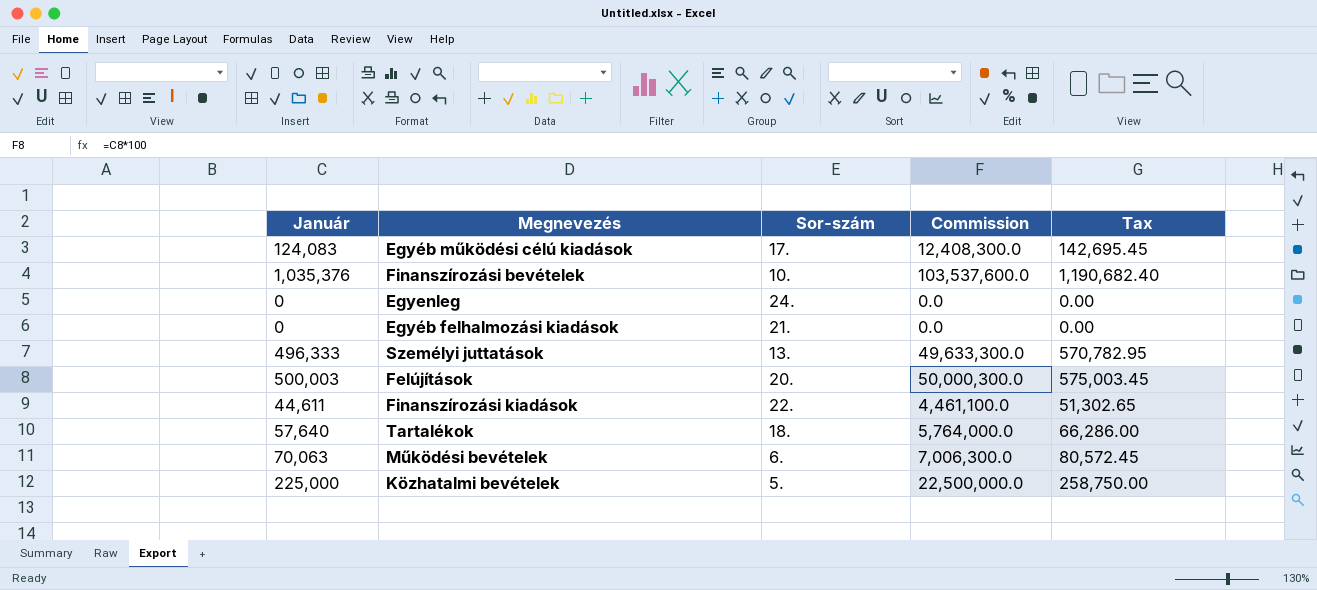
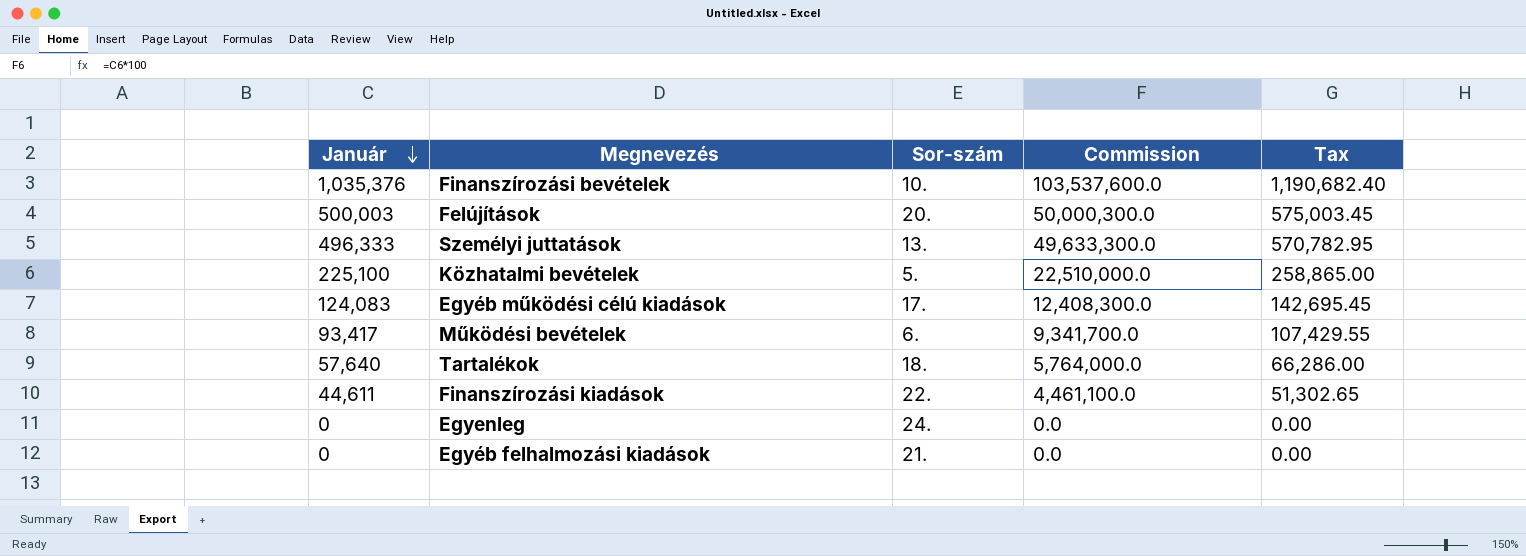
row order: none -> Január descending
Közhatalmi bevételek | Január: 225,000 -> 225,100
Közhatalmi bevételek | Commission: 22,500,000.0 -> 22,510,000.0
Közhatalmi bevételek | Tax: 258,750.00 -> 258,865.00
Működési bevételek | Január: 70,063 -> 93,417
Működési bevételek | Commission: 7,006,300.0 -> 9,341,700.0
Működési bevételek | Tax: 80,572.45 -> 107,429.55

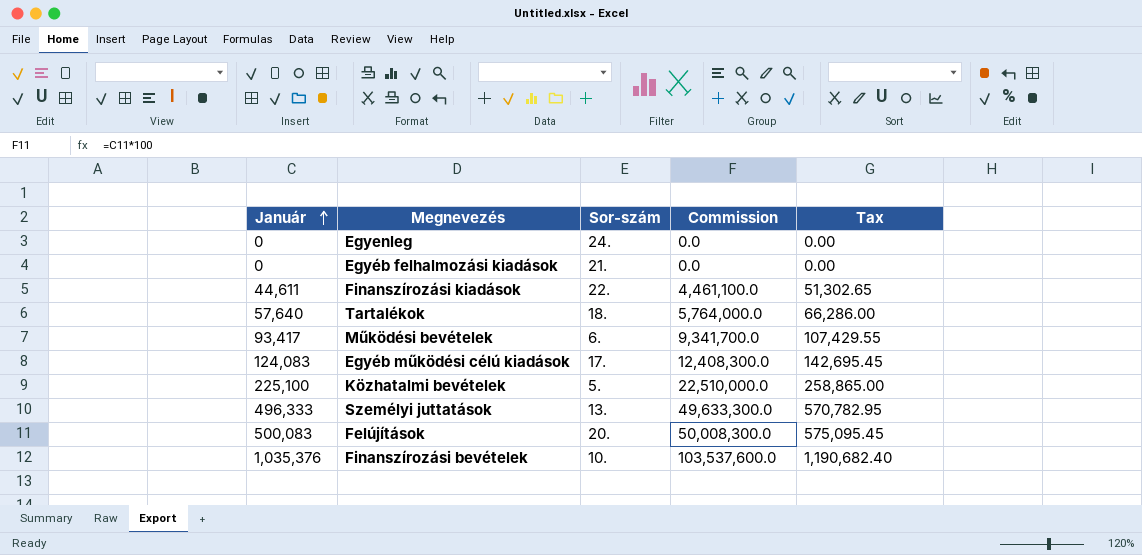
row order: Január descending -> Január ascending
Felújítások | Január: 500,003 -> 500,083
Felújítások | Commission: 50,000,300.0 -> 50,008,300.0
Felújítások | Tax: 575,003.45 -> 575,095.45

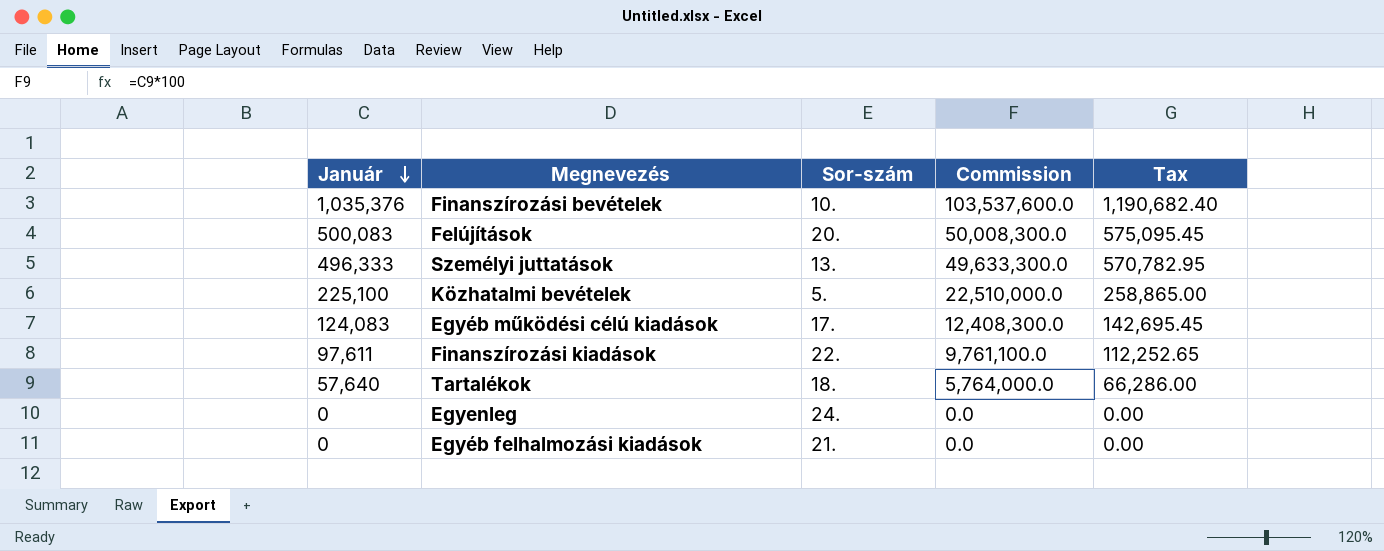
row order: Január ascending -> Január descending
row Működési bevételek: 93,417 | 6. | 9,341,700.0 | 107,429.55 -> none
Finanszírozási kiadások | Január: 44,611 -> 97,611
Finanszírozási kiadások | Commission: 4,461,100.0 -> 9,761,100.0
Finanszírozási kiadások | Tax: 51,302.65 -> 112,252.65

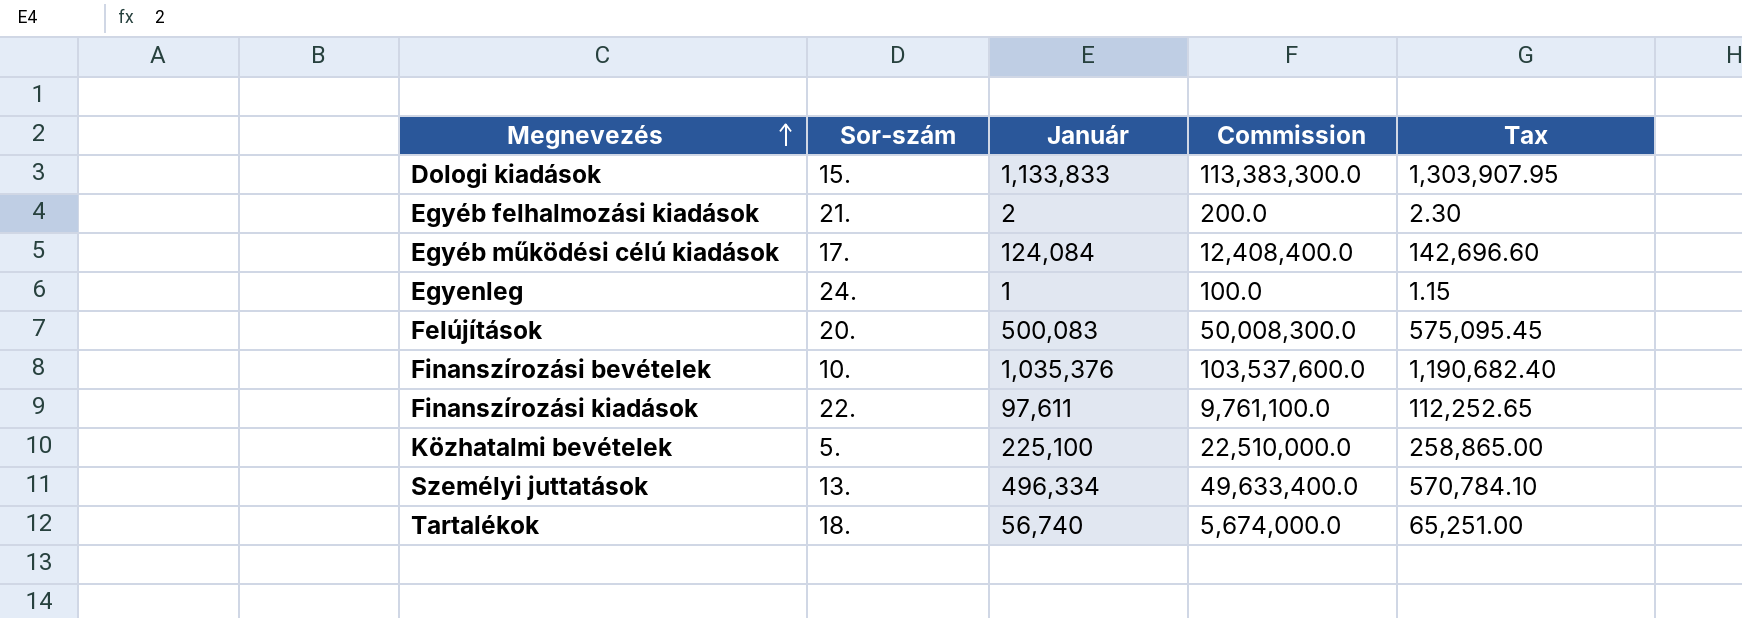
row order: Január descending -> Megnevezés ascending
column Január | position: 1 -> 3
row Dologi kiadások: none -> 15. | 1,133,833 | 113,383,300.0 | 1,303,907.95
Egyéb felhalmozási kiadások | Január: 0 -> 2
Egyéb felhalmozási kiadások | Commission: 0.0 -> 200.0
Egyéb felhalmozási kiadások | Tax: 0.00 -> 2.30
Egyéb működési célú kiadások | Január: 124,083 -> 124,084
Egyéb működési célú kiadások | Commission: 12,408,300.0 -> 12,408,400.0
Egyéb működési célú kiadások | Tax: 142,695.45 -> 142,696.60
Egyenleg | Január: 0 -> 1
Egyenleg | Commission: 0.0 -> 100.0
Egyenleg | Tax: 0.00 -> 1.15
Személyi juttatások | Január: 496,333 -> 496,334
Személyi juttatások | Commission: 49,633,300.0 -> 49,633,400.0
Személyi juttatások | Tax: 570,782.95 -> 570,784.10
Tartalékok | Január: 57,640 -> 56,740
Tartalékok | Commission: 5,764,000.0 -> 5,674,000.0
Tartalékok | Tax: 66,286.00 -> 65,251.00

